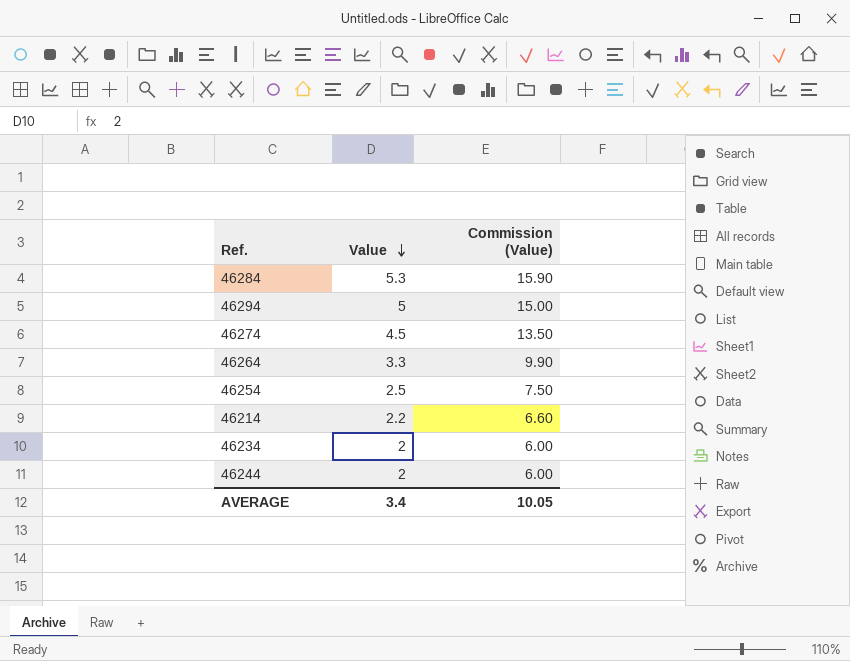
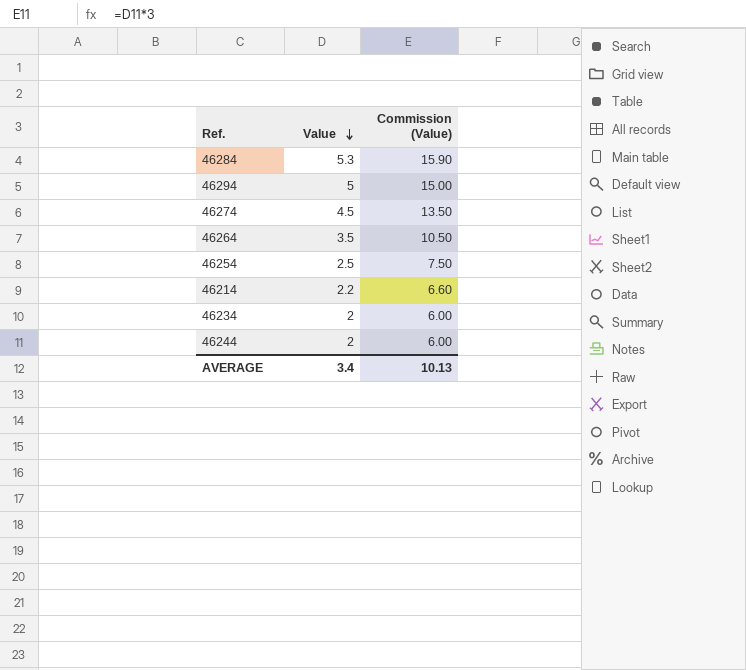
46264 | Value: 3.3 -> 3.5
46264 | Commission (Value): 9.90 -> 10.50
AVERAGE | Commission (Value): 10.05 -> 10.13

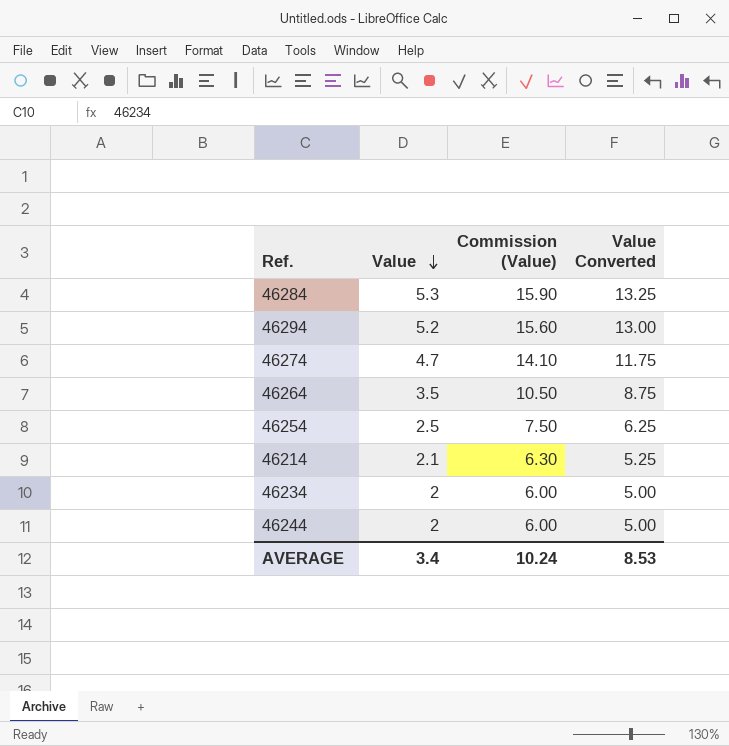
column Value Converted | formula: none -> [Value] * 2.5
46294 | Value: 5 -> 5.2
46294 | Commission (Value): 15.00 -> 15.60
46274 | Value: 4.5 -> 4.7
46274 | Commission (Value): 13.50 -> 14.10
46214 | Value: 2.2 -> 2.1
46214 | Commission (Value): 6.60 -> 6.30
AVERAGE | Commission (Value): 10.13 -> 10.24

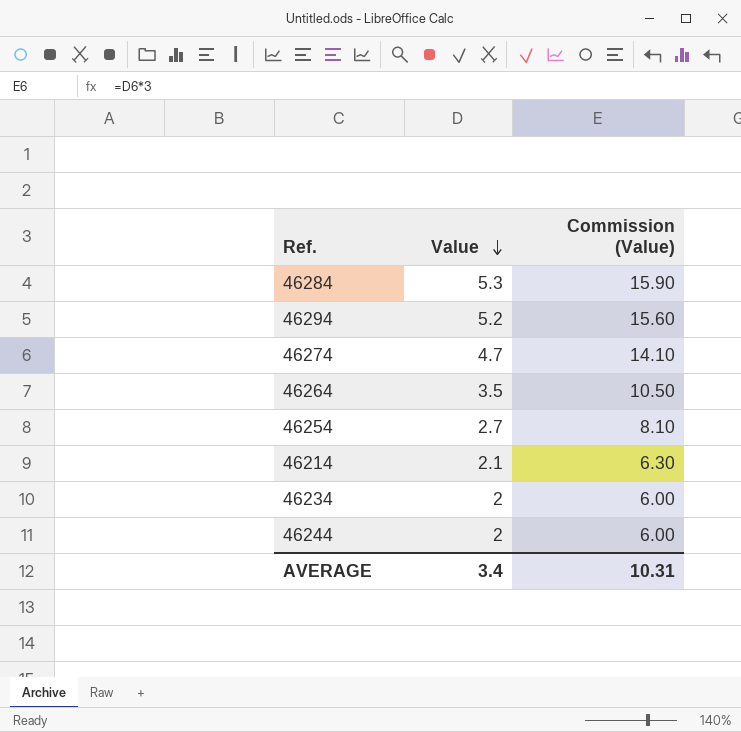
column Value Converted | formula: [Value] * 2.5 -> none
46254 | Value: 2.5 -> 2.7
46254 | Commission (Value): 7.50 -> 8.10
AVERAGE | Commission (Value): 10.24 -> 10.31

